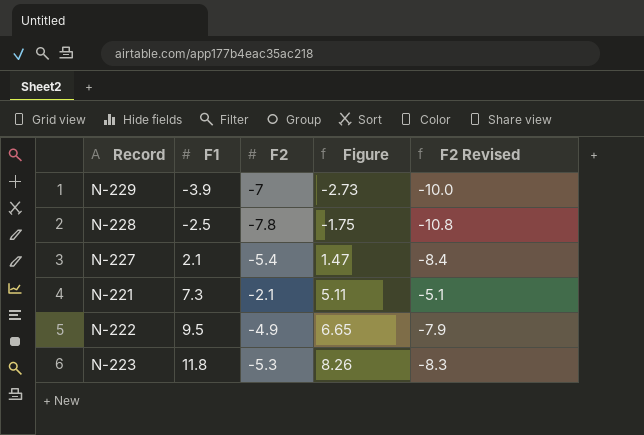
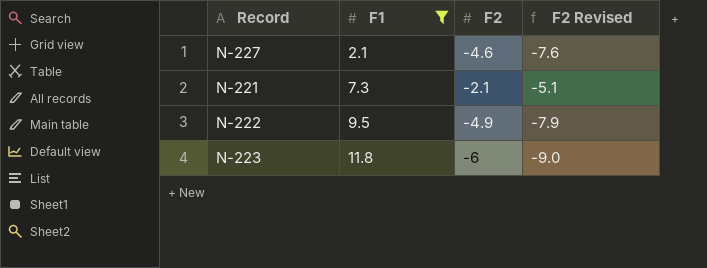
filter: none -> F1 >= 2.1
column Figure | formula: [F1] * 0.7 -> none
N-227 | F2: -5.4 -> -4.6
N-227 | F2 Revised: -8.4 -> -7.6
N-223 | F2: -5.3 -> -6
N-223 | F2 Revised: -8.3 -> -9.0

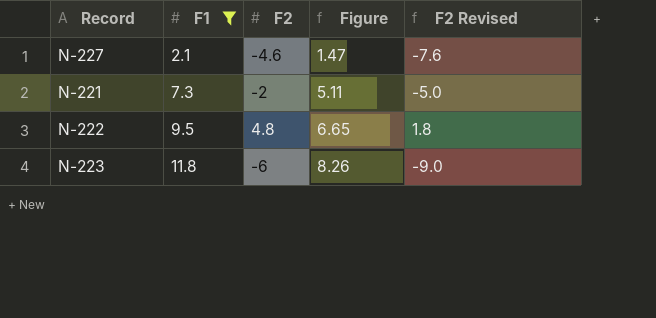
column Figure | formula: none -> [F1] * 0.7
N-221 | F2: -2.1 -> -2
N-221 | F2 Revised: -5.1 -> -5.0
N-222 | F2: -4.9 -> 4.8
N-222 | F2 Revised: -7.9 -> 1.8

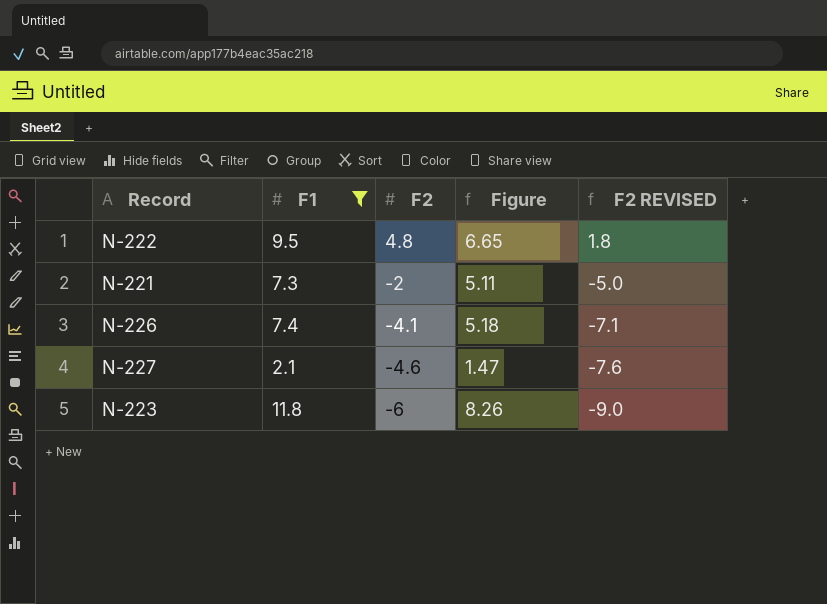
row order: F1 ascending -> F2 descending
column name: F2 Revised -> F2 REVISED
row N-226: none -> 7.4 | -4.1 | 5.18 | -7.1

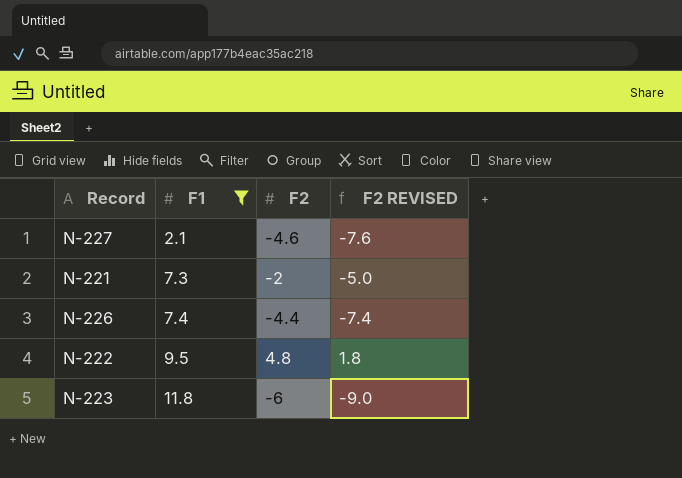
row order: F2 descending -> F1 ascending
column Figure | formula: [F1] * 0.7 -> none
N-226 | F2: -4.1 -> -4.4
N-226 | F2 REVISED: -7.1 -> -7.4

